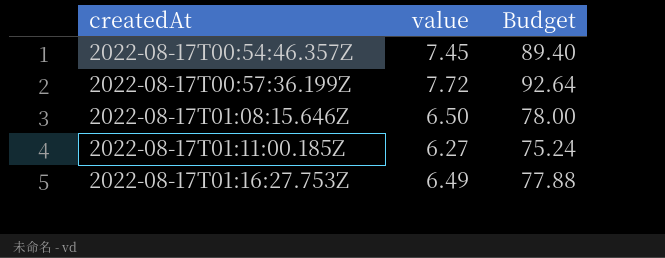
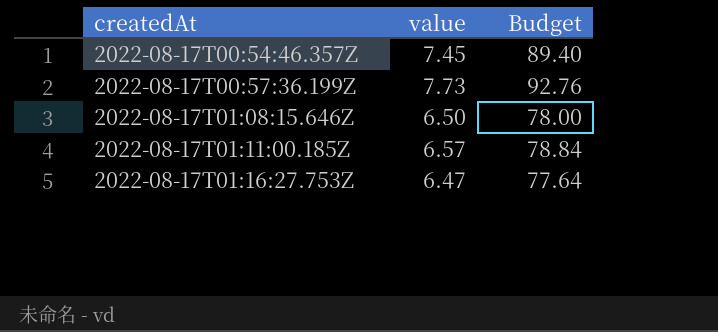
2022-08-17T00:57:36.199Z | value: 7.72 -> 7.73
2022-08-17T00:57:36.199Z | Budget: 92.64 -> 92.76
2022-08-17T01:11:00.185Z | value: 6.27 -> 6.57
2022-08-17T01:11:00.185Z | Budget: 75.24 -> 78.84
2022-08-17T01:16:27.753Z | value: 6.49 -> 6.47
2022-08-17T01:16:27.753Z | Budget: 77.88 -> 77.64

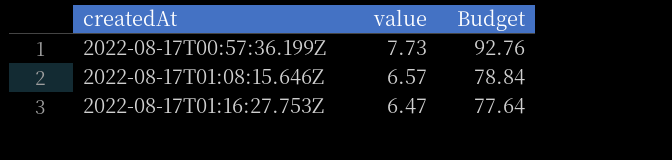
row 2022-08-17T00:54:46.357Z: 7.45 | 89.40 -> none
row 2022-08-17T01:11:00.185Z: 6.57 | 78.84 -> none
2022-08-17T01:08:15.646Z | value: 6.50 -> 6.57
2022-08-17T01:08:15.646Z | Budget: 78.00 -> 78.84

